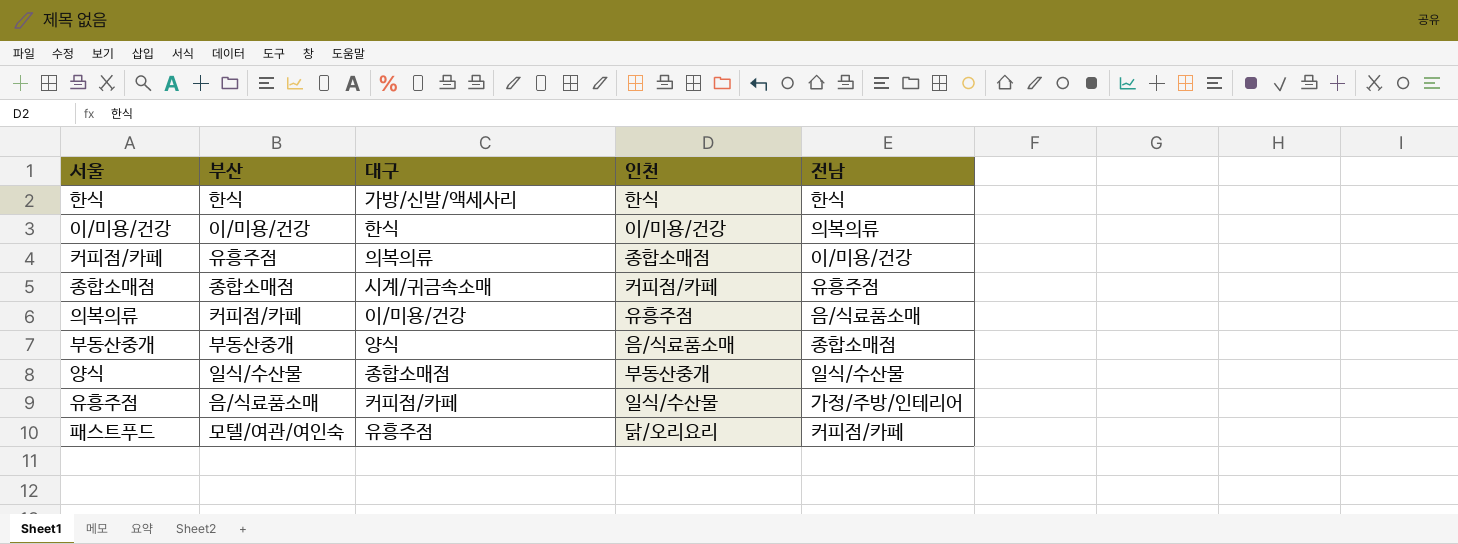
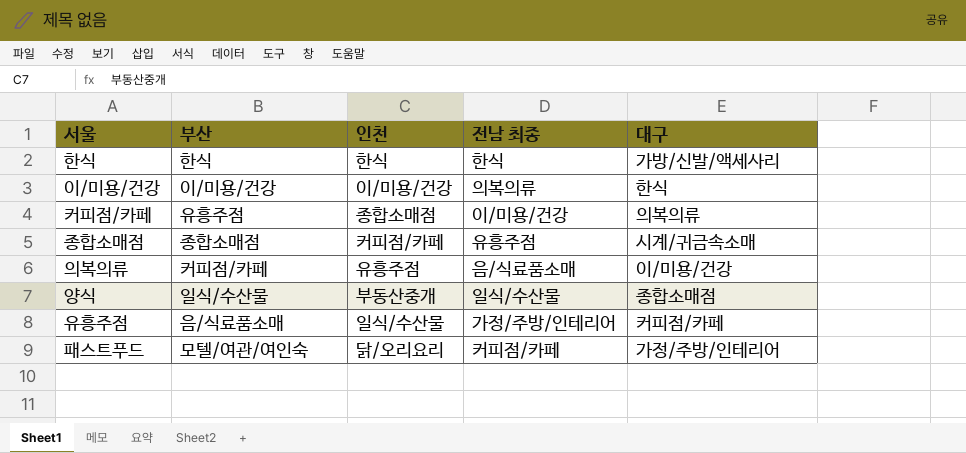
column name: 전남 -> 전남 최종
column 대구 | position: 3 -> 5
row 부동산중개: 부동산중개 | 양식 | 음/식료품소매 | 종합소매점 -> none
패스트푸드 | 대구: 유흥주점 -> 가정/주방/인테리어

